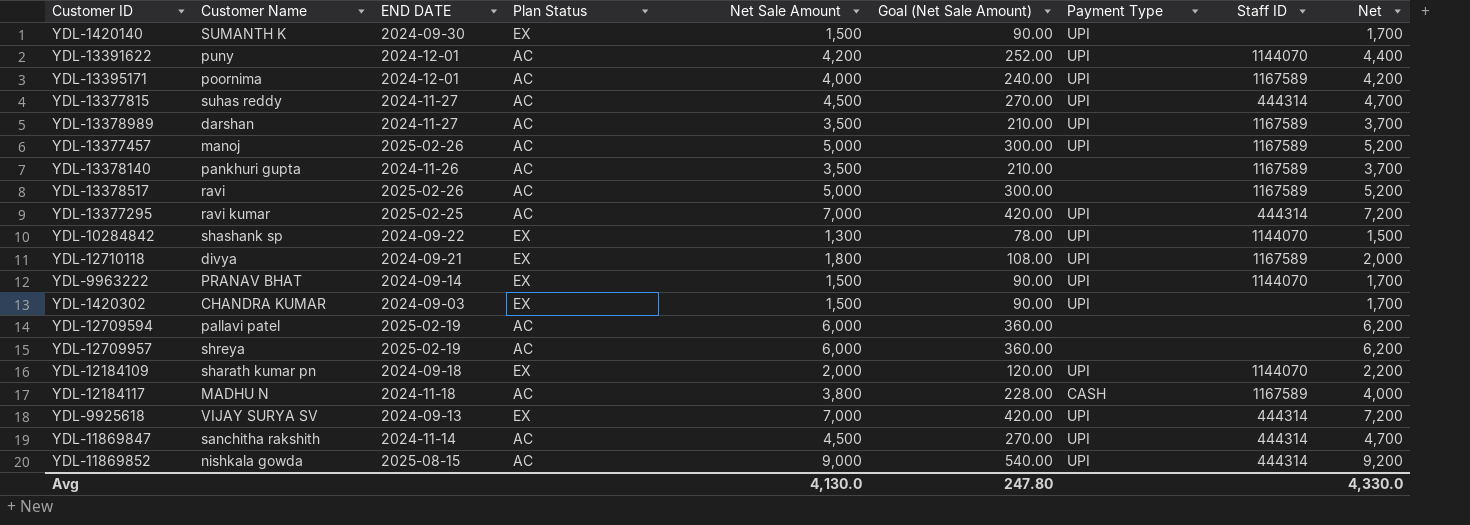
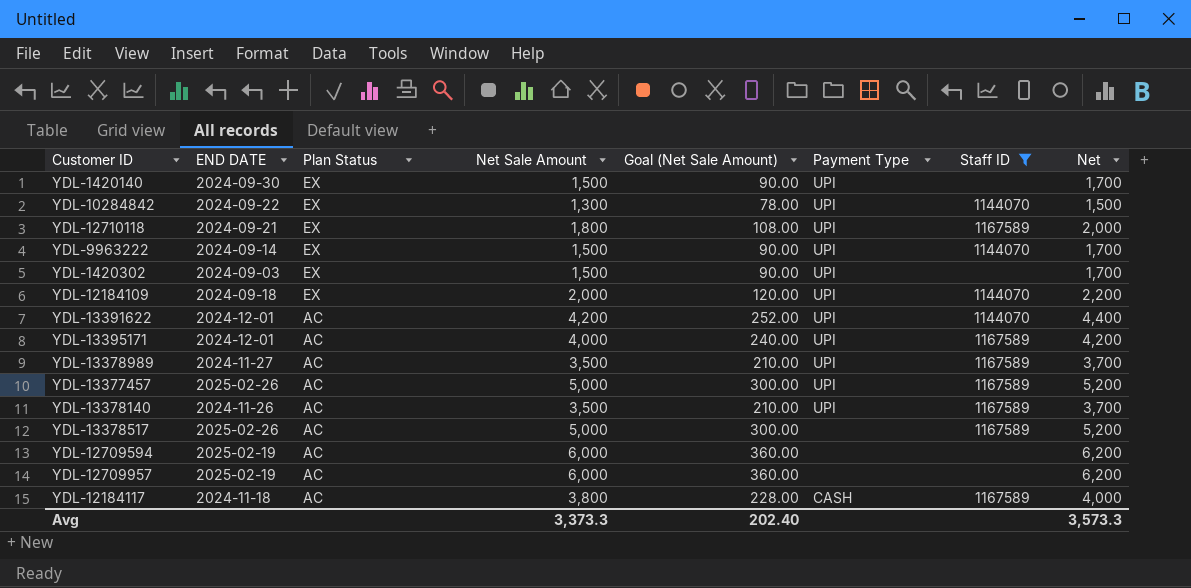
filter: none -> Staff ID != 444314
row order: none -> Plan Status descending
column Customer Name | position: 2 -> none
YDL-13378140 | Payment Type: none -> UPI
Avg | Net Sale Amount: 4,130.0 -> 3,373.3
Avg | Goal (Net Sale Amount): 247.80 -> 202.40
Avg | Net: 4,330.0 -> 3,573.3

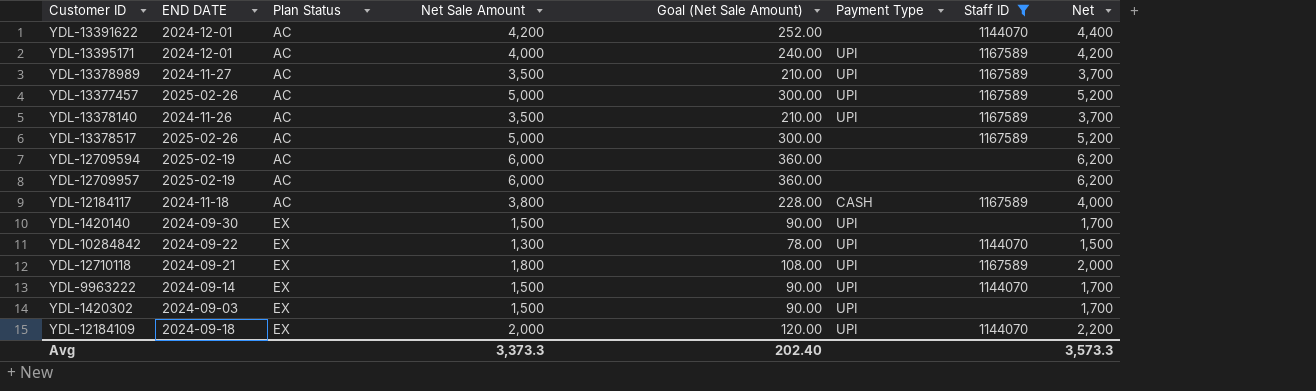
row order: Plan Status descending -> Plan Status ascending
YDL-13391622 | Payment Type: UPI -> none

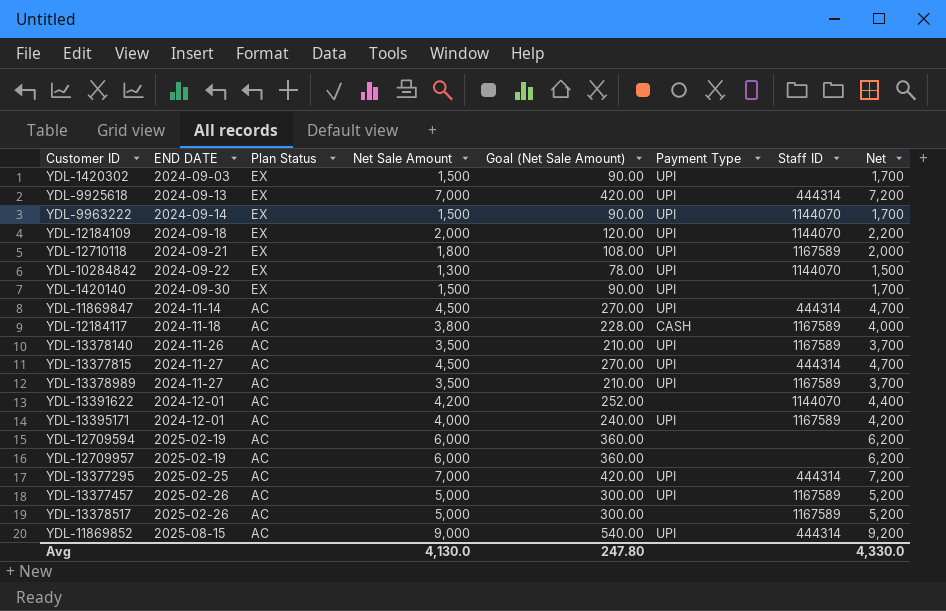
filter: Staff ID != 444314 -> none
row order: Plan Status ascending -> END DATE ascending
Avg | Net Sale Amount: 3,373.3 -> 4,130.0
Avg | Goal (Net Sale Amount): 202.40 -> 247.80
Avg | Net: 3,573.3 -> 4,330.0

